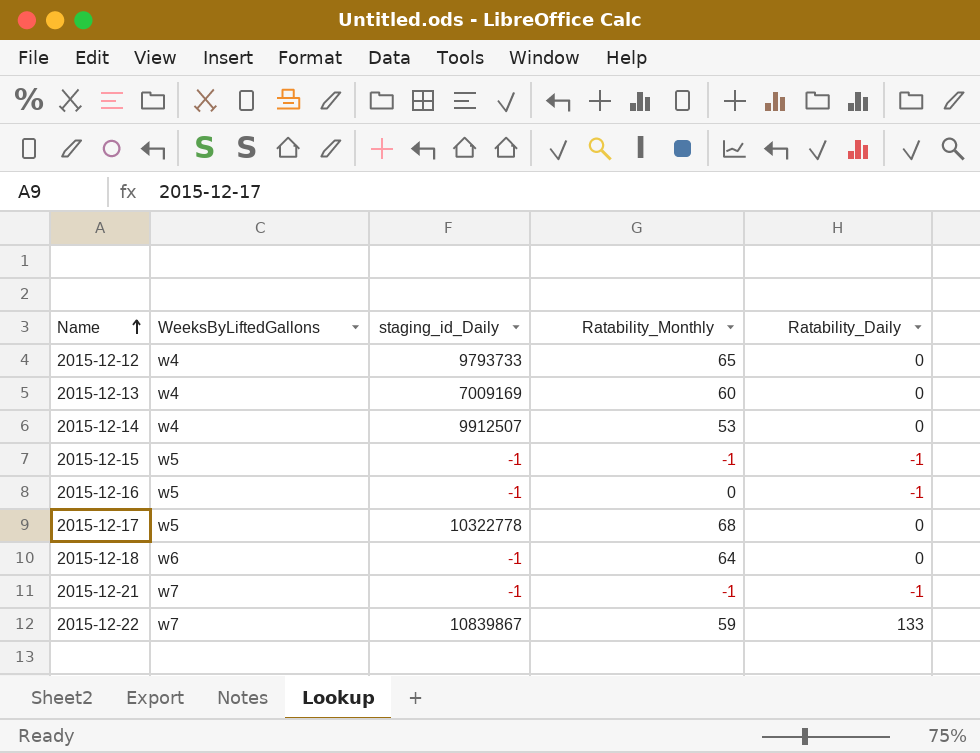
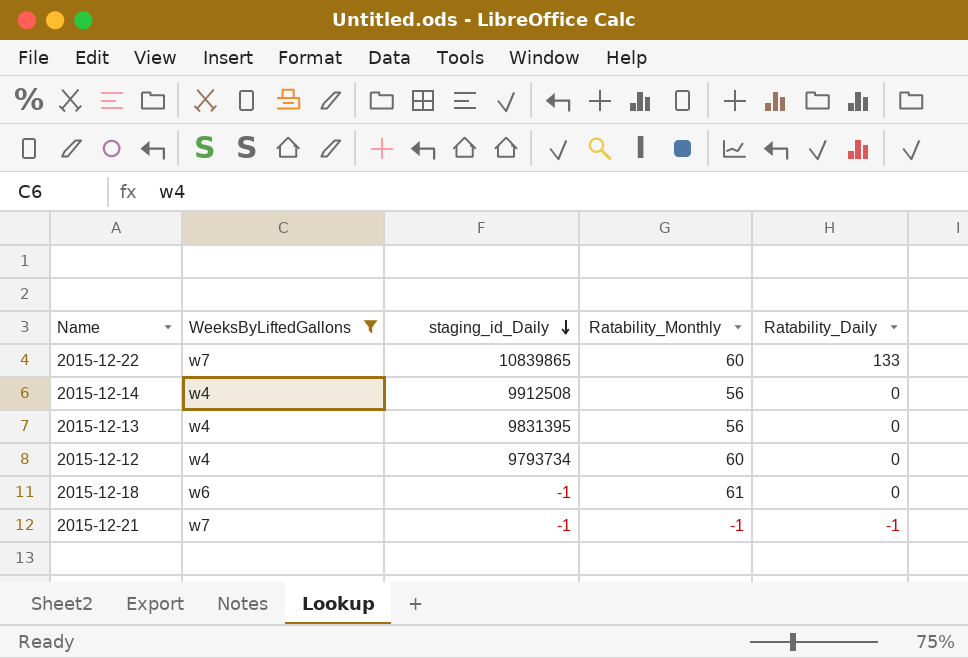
filter: none -> WeeksByLiftedGallons != w5
row order: Name ascending -> staging_id_Daily descending
2015-12-22 | staging_id_Daily: 10839867 -> 10839865
2015-12-22 | Ratability_Monthly: 59 -> 60
2015-12-14 | staging_id_Daily: 9912507 -> 9912508
2015-12-14 | Ratability_Monthly: 53 -> 56
2015-12-13 | staging_id_Daily: 7009169 -> 9831395
2015-12-13 | Ratability_Monthly: 60 -> 56
2015-12-12 | staging_id_Daily: 9793733 -> 9793734
2015-12-12 | Ratability_Monthly: 65 -> 60
2015-12-18 | Ratability_Monthly: 64 -> 61

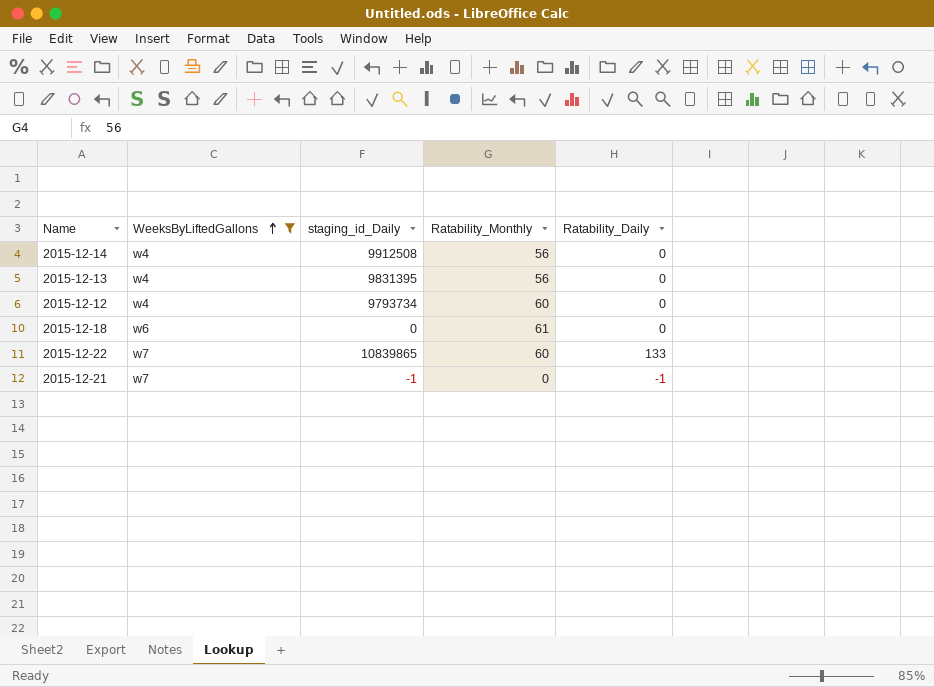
row order: staging_id_Daily descending -> WeeksByLiftedGallons ascending
2015-12-18 | staging_id_Daily: -1 -> 0
2015-12-21 | Ratability_Monthly: -1 -> 0

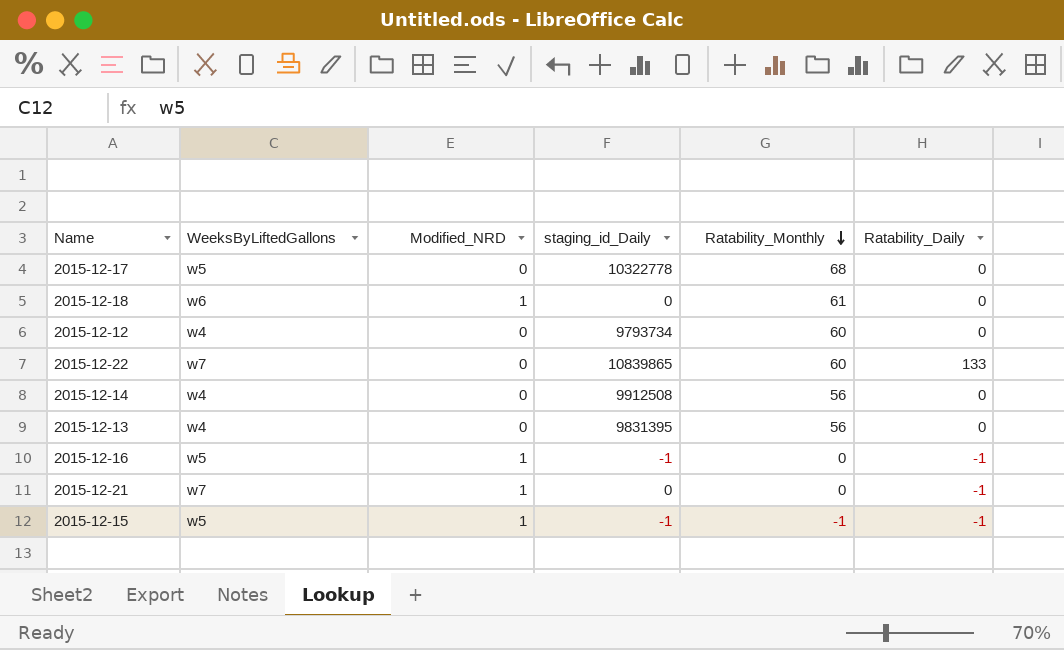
filter: WeeksByLiftedGallons != w5 -> none
row order: WeeksByLiftedGallons ascending -> Ratability_Monthly descending
column Modified_NRD | position: none -> 3
2015-12-21 | staging_id_Daily: -1 -> 0

